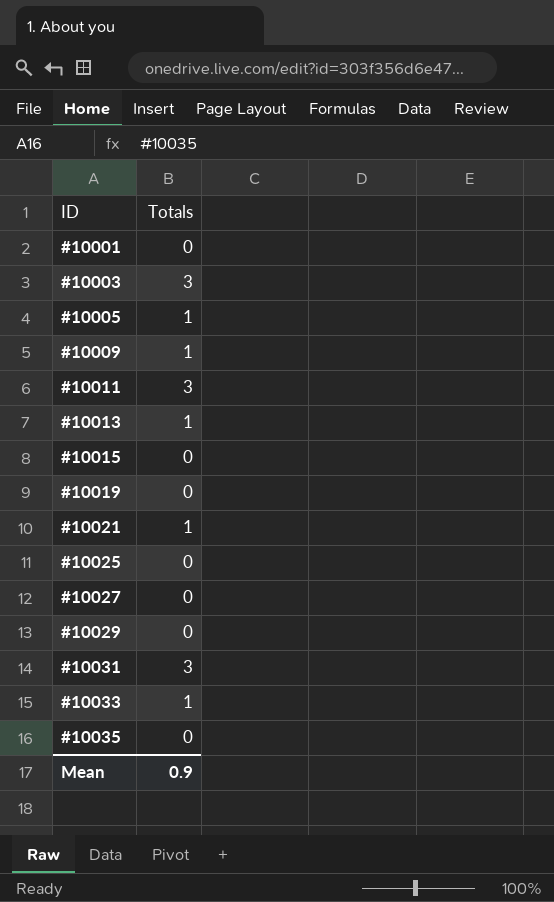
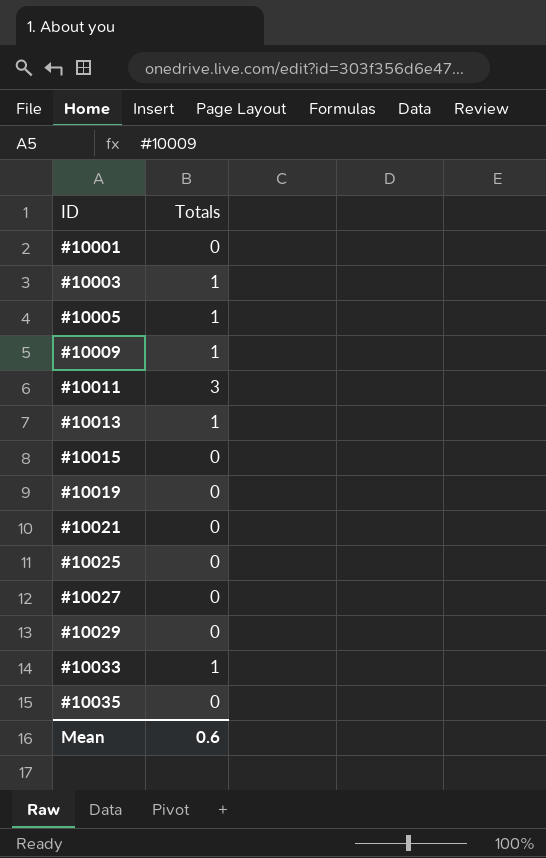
row #10031: 3 -> none
#10003 | Totals: 3 -> 1
#10021 | Totals: 1 -> 0
Mean | Totals: 0.9 -> 0.6

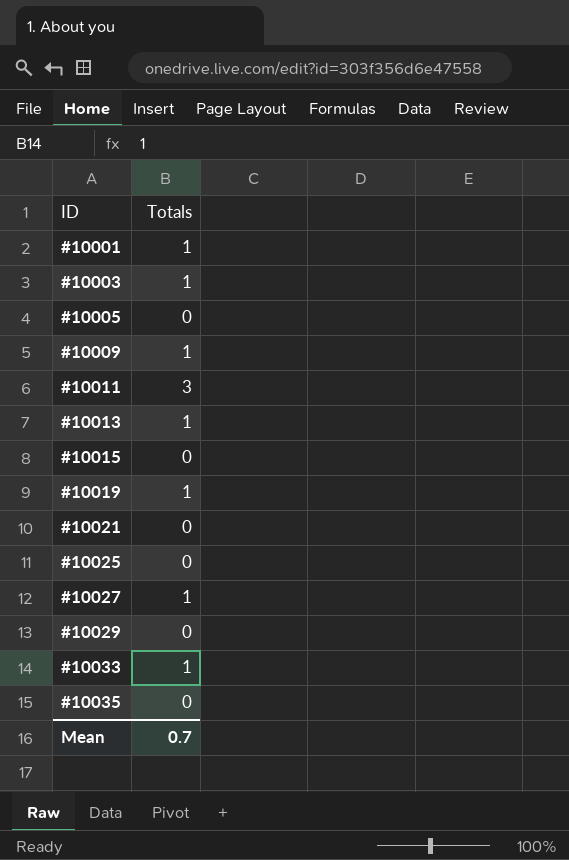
#10001 | Totals: 0 -> 1
#10005 | Totals: 1 -> 0
#10019 | Totals: 0 -> 1
#10027 | Totals: 0 -> 1
Mean | Totals: 0.6 -> 0.7

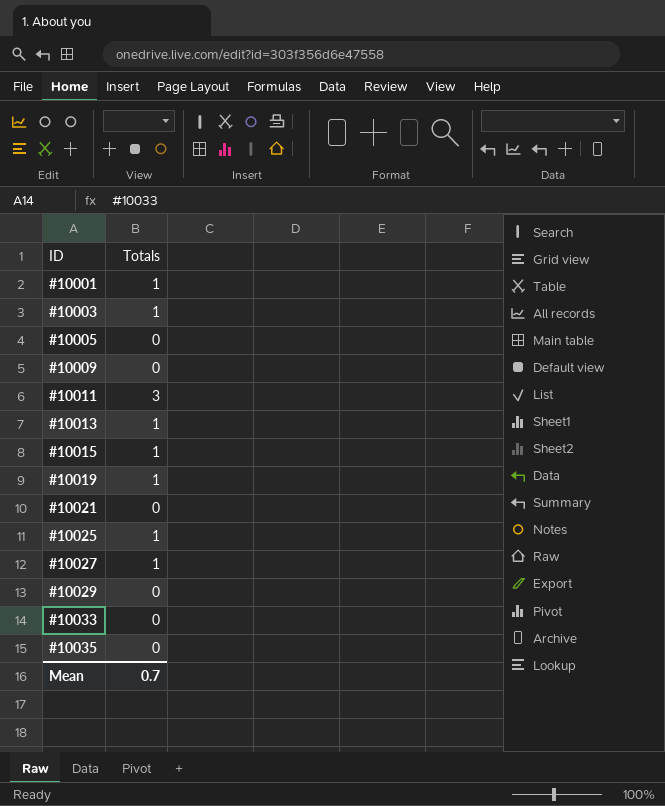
#10009 | Totals: 1 -> 0
#10015 | Totals: 0 -> 1
#10025 | Totals: 0 -> 1
#10033 | Totals: 1 -> 0

